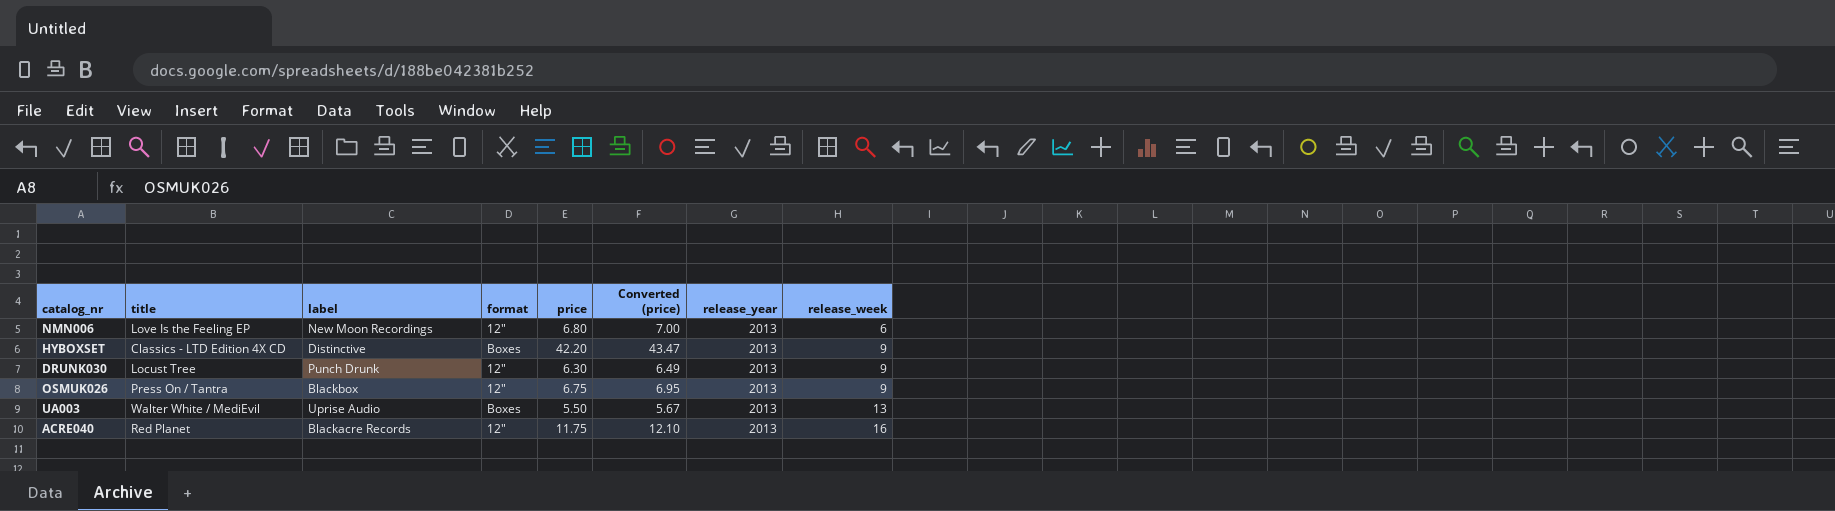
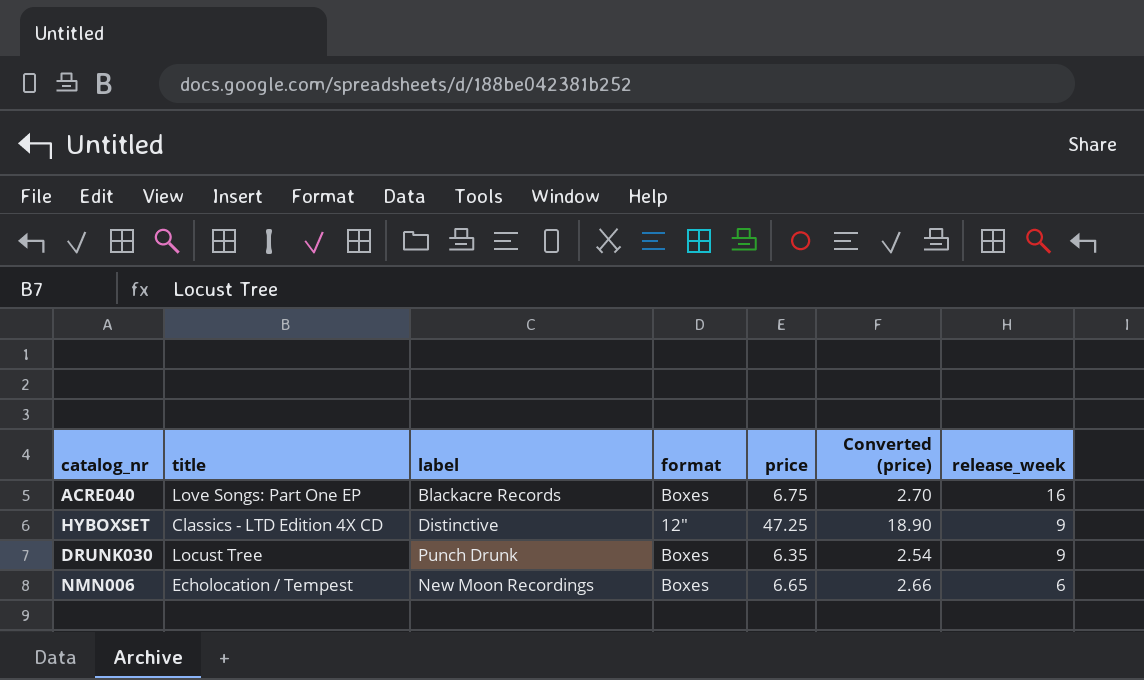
row order: release_week ascending -> release_week descending
column release_year | position: 7 -> none
column Converted (price) | formula: [price] * 1.03 -> [price] * 0.4
row OSMUK026: Press On / Tantra | Blackbox | 12" | 6.75 | 6.95 | 2013 | 9 -> none
row UA003: Walter White / MediEvil | Uprise Audio | Boxes | 5.50 | 5.67 | 2013 | 13 -> none
ACRE040 | title: Red Planet -> Love Songs: Part One EP
ACRE040 | format: 12" -> Boxes
ACRE040 | price: 11.75 -> 6.75
HYBOXSET | format: Boxes -> 12"
HYBOXSET | price: 42.20 -> 47.25
DRUNK030 | format: 12" -> Boxes
DRUNK030 | price: 6.30 -> 6.35
NMN006 | title: Love Is the Feeling EP -> Echolocation / Tempest
NMN006 | format: 12" -> Boxes
NMN006 | price: 6.80 -> 6.65

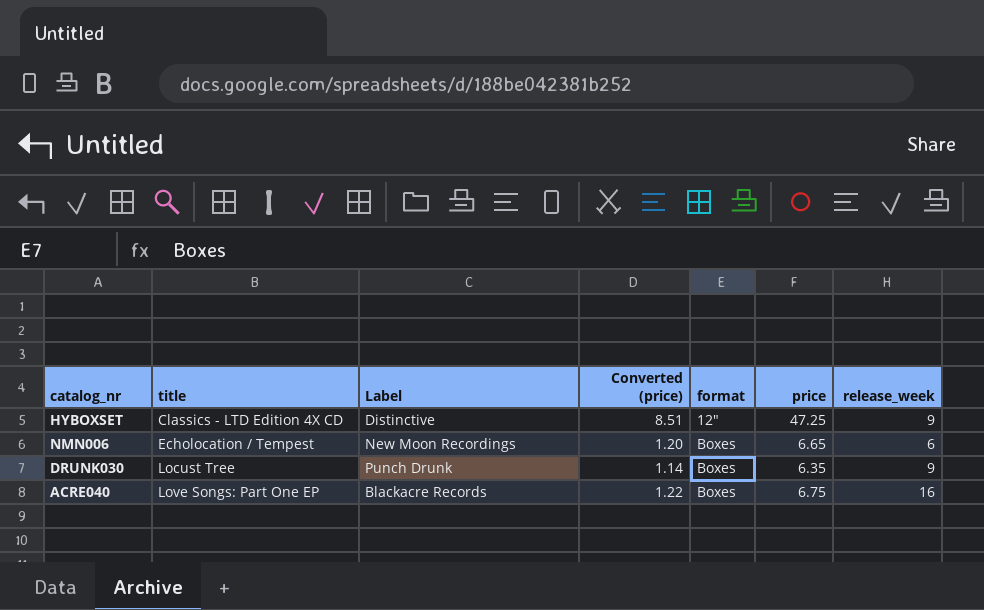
row order: release_week descending -> title ascending
column name: label -> Label
column Converted (price) | formula: [price] * 0.4 -> [price] * 0.18
column Converted (price) | position: 6 -> 4

